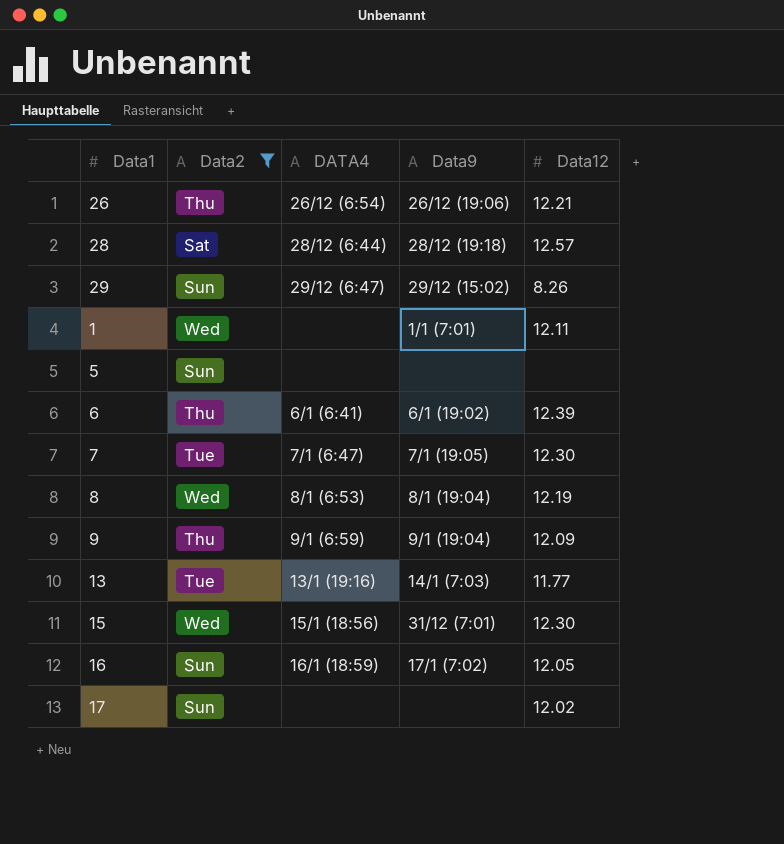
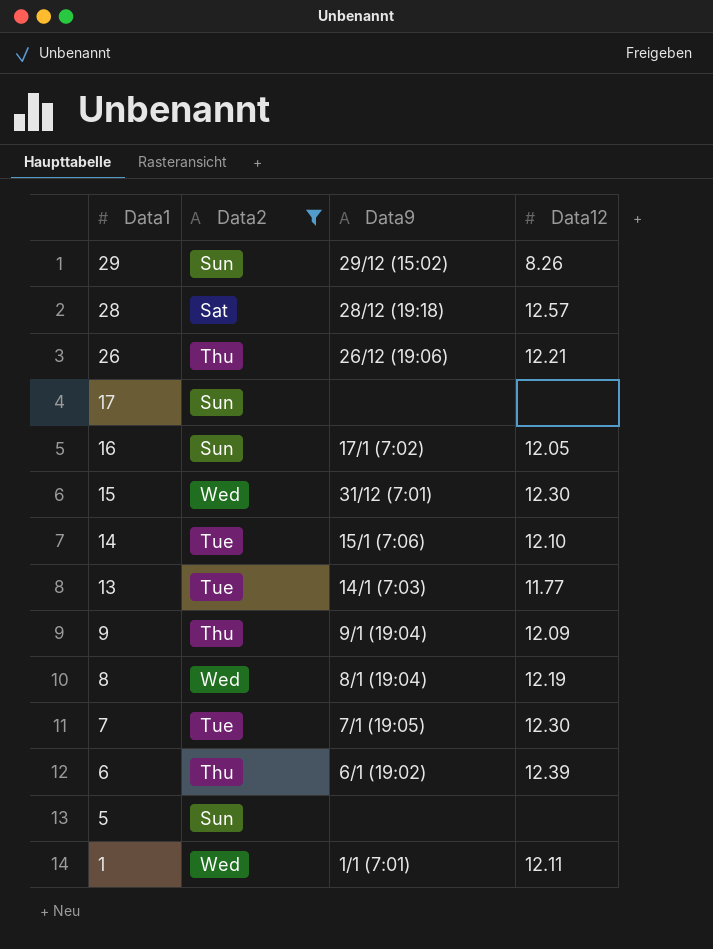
row order: none -> Data1 descending
column DATA4 | position: 3 -> none
17 | Data12: 12.02 -> none
row 14: none -> Tue | 15/1 (7:06) | 12.10

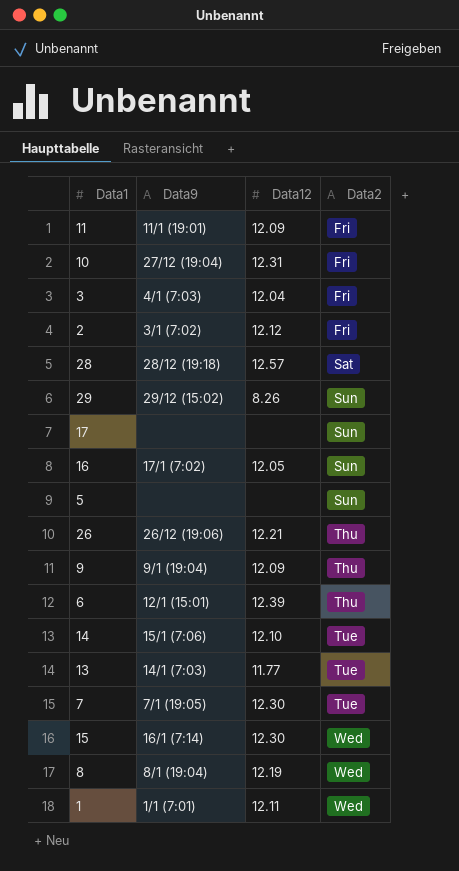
filter: Data2 != Fri -> none
row order: Data1 descending -> Data2 ascending
column Data2 | position: 2 -> 4
6 | Data9: 6/1 (19:02) -> 12/1 (15:01)
15 | Data9: 31/12 (7:01) -> 16/1 (7:14)

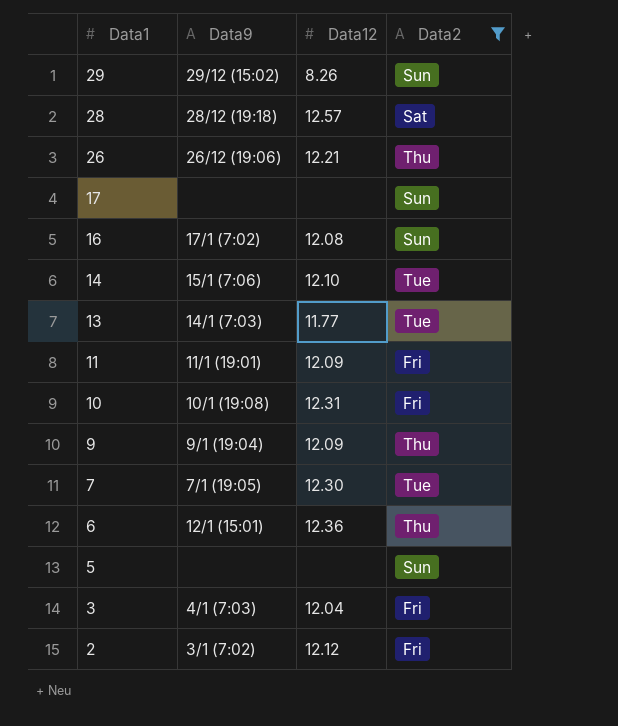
filter: none -> Data2 != Wed
row order: Data2 ascending -> Data1 descending
16 | Data12: 12.05 -> 12.08
10 | Data9: 27/12 (19:04) -> 10/1 (19:08)
6 | Data12: 12.39 -> 12.36

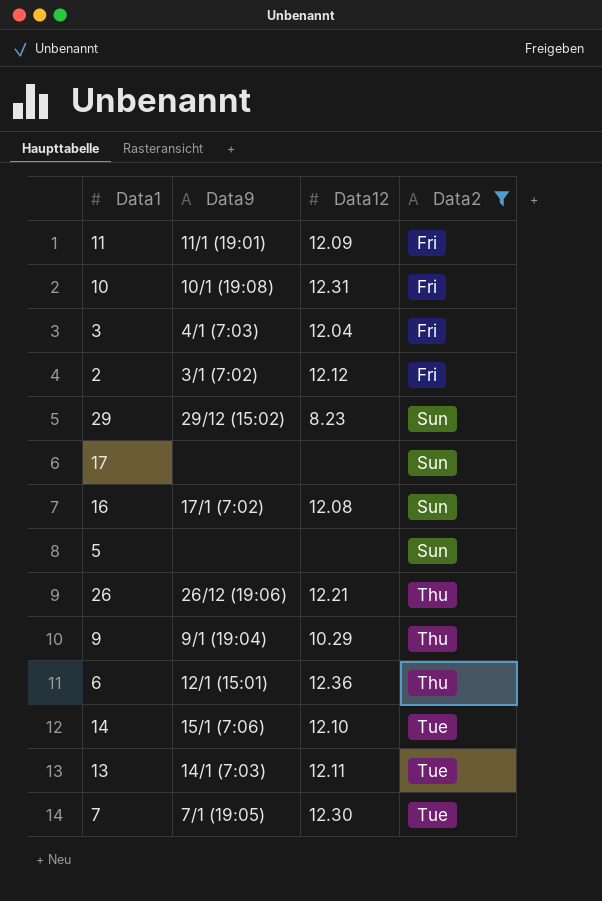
row order: Data1 descending -> Data2 ascending
row 28: 28/12 (19:18) | 12.57 | Sat -> none
29 | Data12: 8.26 -> 8.23
9 | Data12: 12.09 -> 10.29
13 | Data12: 11.77 -> 12.11

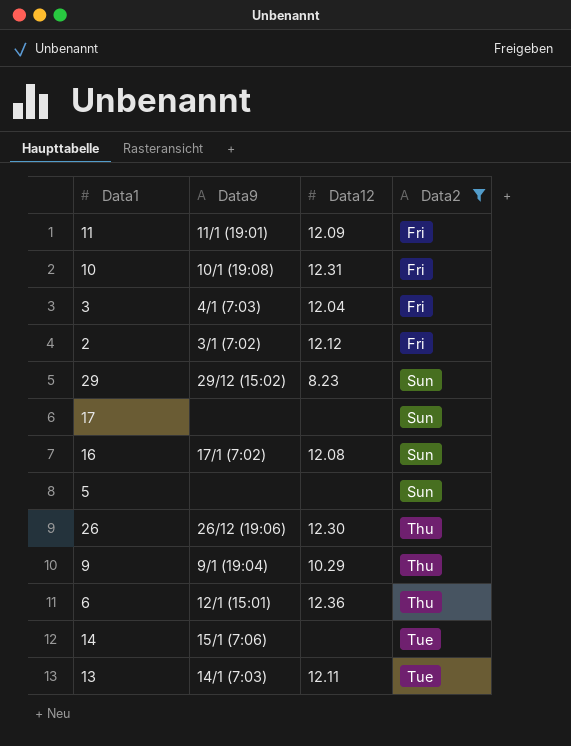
row 7: 7/1 (19:05) | 12.30 | Tue -> none
26 | Data12: 12.21 -> 12.30
14 | Data12: 12.10 -> none

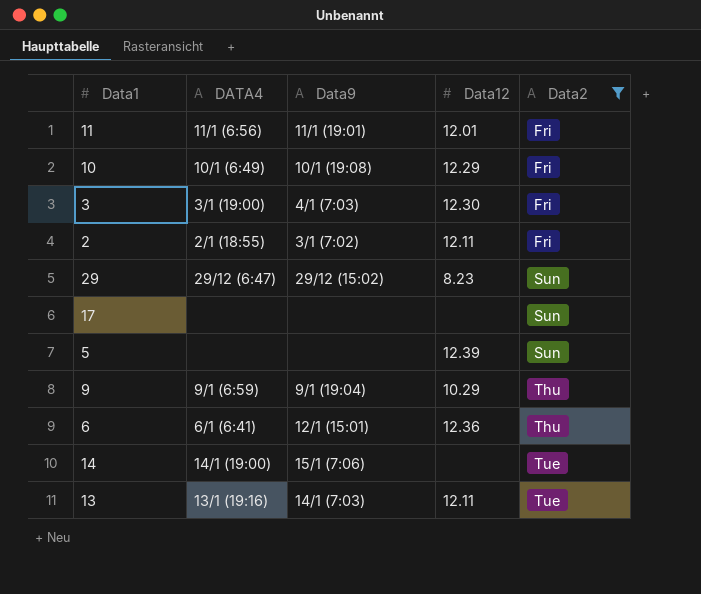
column DATA4 | position: none -> 2
row 16: 17/1 (7:02) | 12.08 | Sun -> none
row 26: 26/12 (19:06) | 12.30 | Thu -> none
11 | Data12: 12.09 -> 12.01
10 | Data12: 12.31 -> 12.29
3 | Data12: 12.04 -> 12.30
2 | Data12: 12.12 -> 12.11
5 | Data12: none -> 12.39

